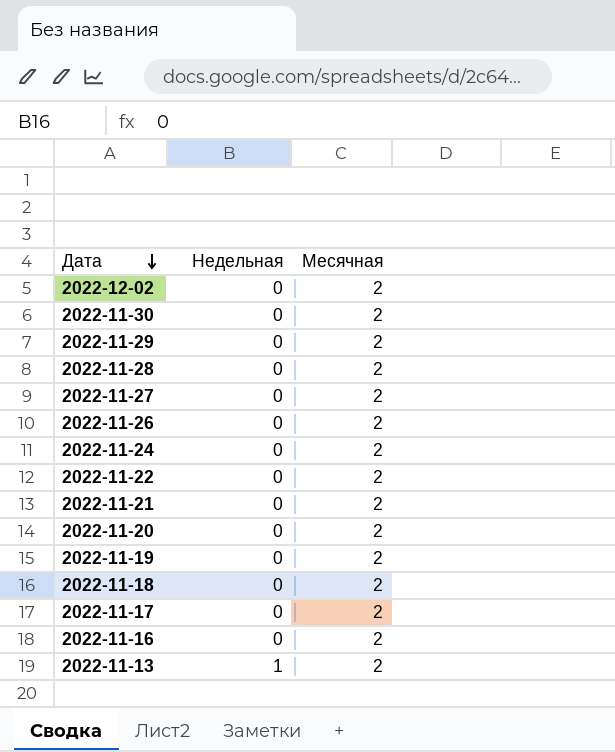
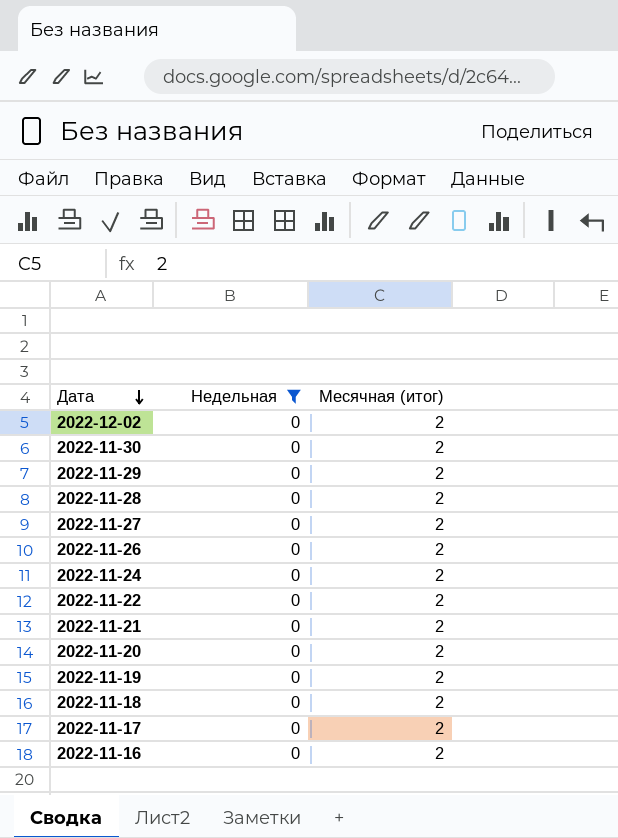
filter: none -> Недельная = 0
column name: Месячная -> Месячная (итог)

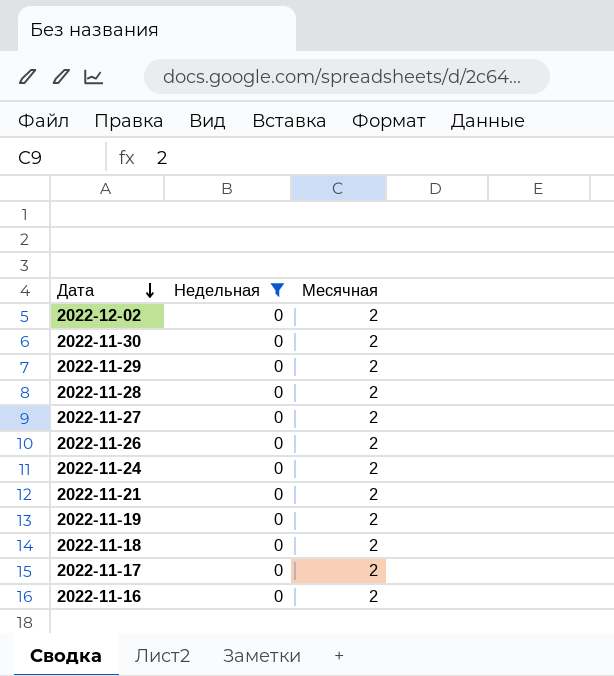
column name: Месячная (итог) -> Месячная
row 2022-11-22: 0 | 2 -> none
row 2022-11-20: 0 | 2 -> none

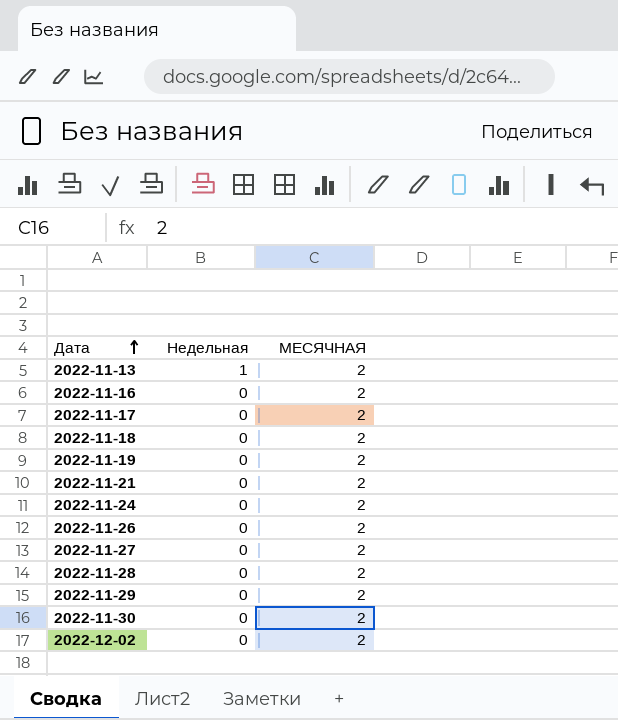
filter: Недельная = 0 -> none
row order: Дата descending -> Дата ascending
column name: Месячная -> МЕСЯЧНАЯ

